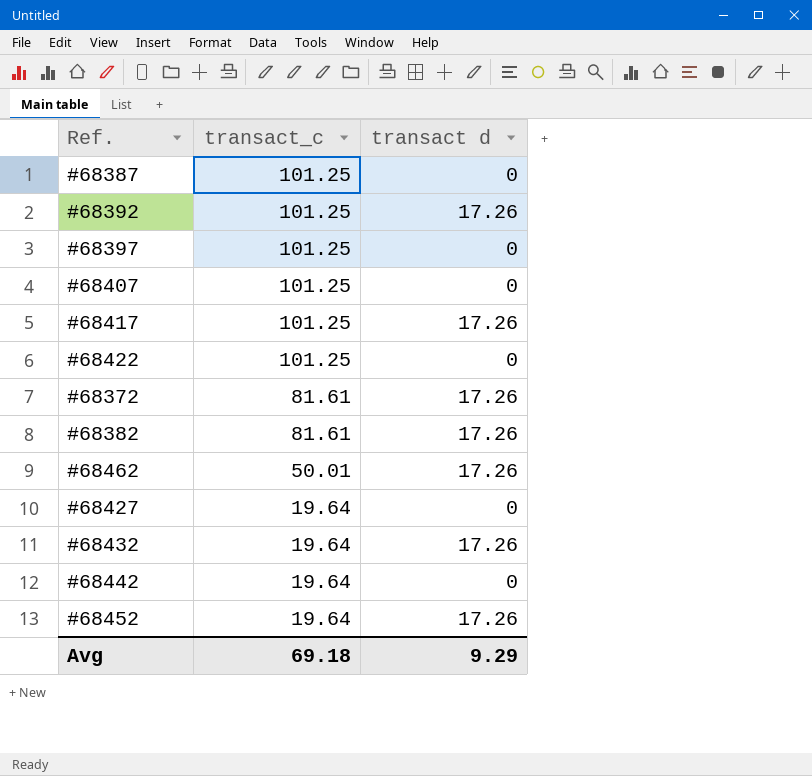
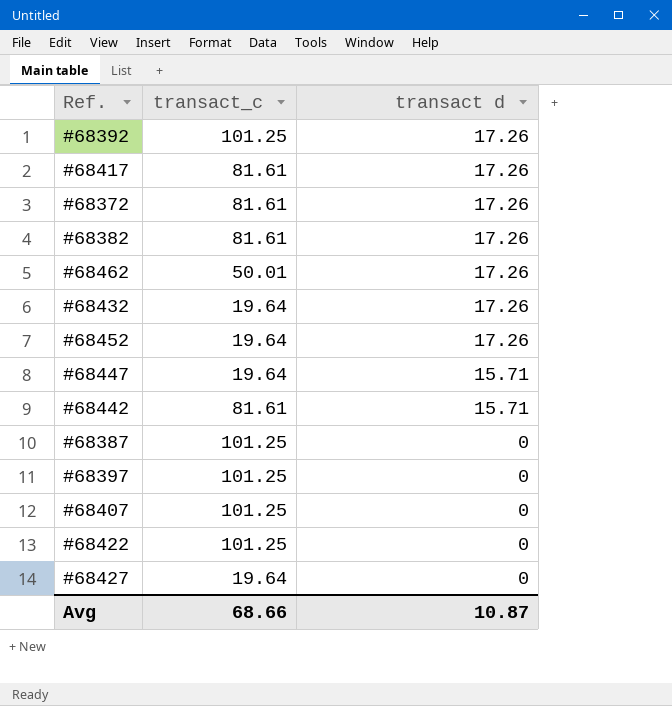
row order: transact_c descending -> transact d descending
#68417 | transact_c: 101.25 -> 81.61
row #68447: none -> 19.64 | 15.71
#68442 | transact_c: 19.64 -> 81.61
#68442 | transact d: 0 -> 15.71
Avg | transact_c: 69.18 -> 68.66
Avg | transact d: 9.29 -> 10.87

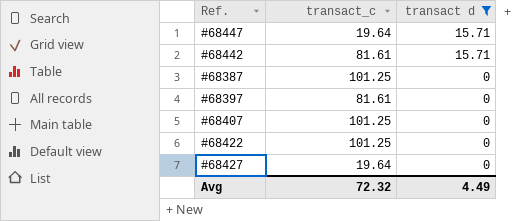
filter: none -> transact d != 17.26
#68397 | transact_c: 101.25 -> 81.61
Avg | transact_c: 68.66 -> 72.32
Avg | transact d: 10.87 -> 4.49

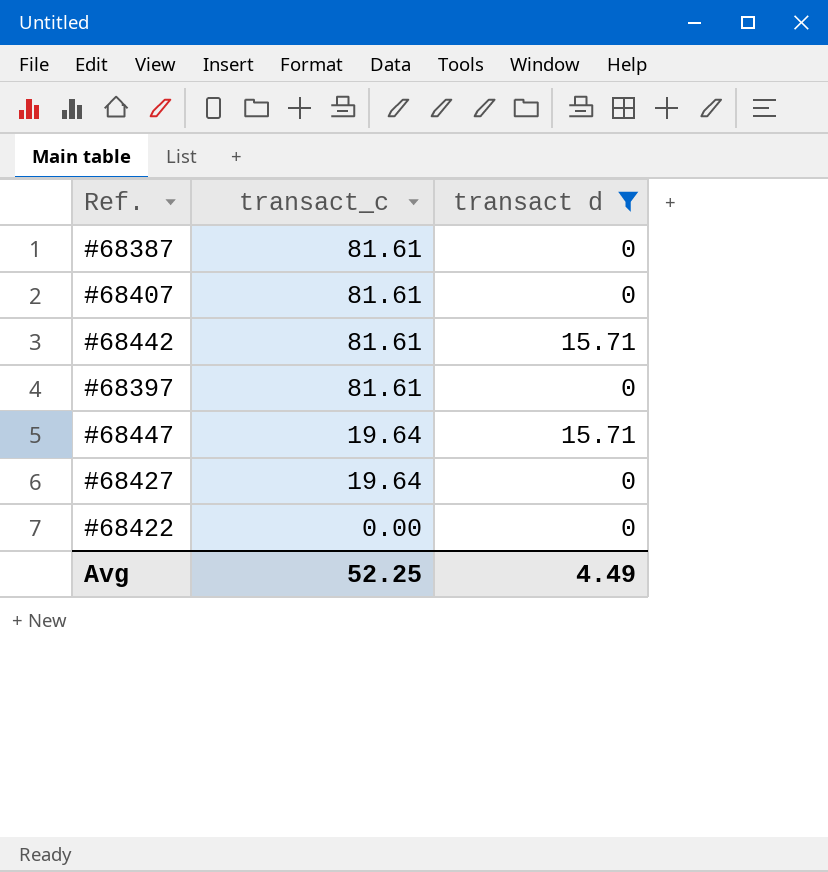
row order: transact d descending -> transact_c descending
#68387 | transact_c: 101.25 -> 81.61
#68407 | transact_c: 101.25 -> 81.61
#68422 | transact_c: 101.25 -> 0.00
Avg | transact_c: 72.32 -> 52.25

